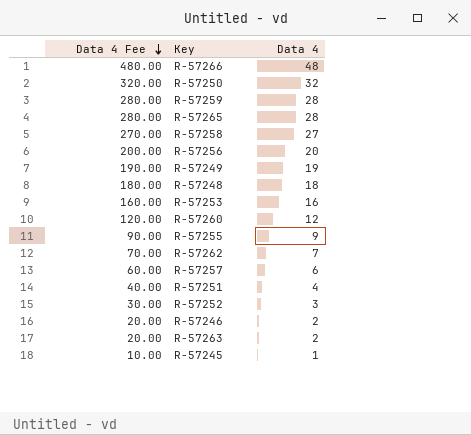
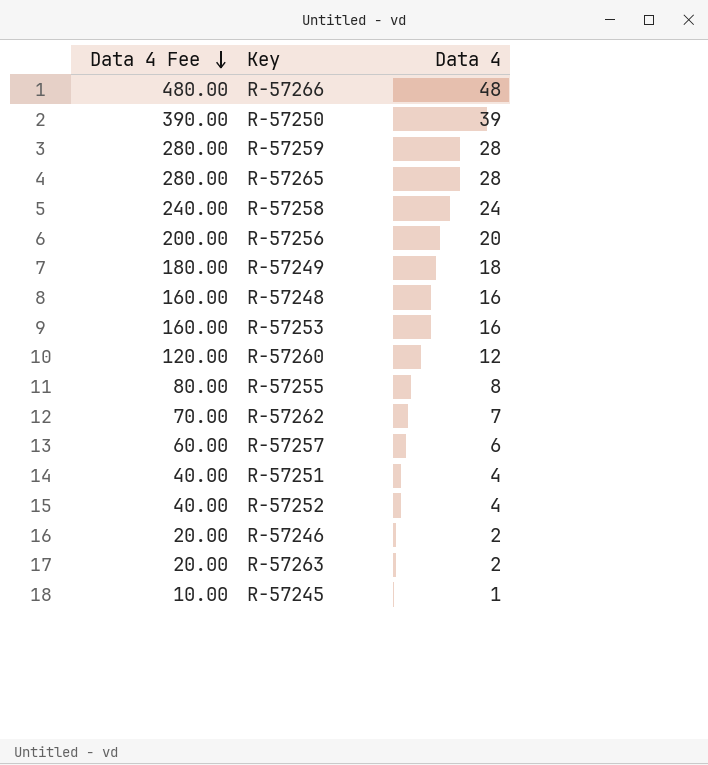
R-57250 | Data 4 Fee: 320.00 -> 390.00
R-57250 | Data 4: 32 -> 39
R-57258 | Data 4 Fee: 270.00 -> 240.00
R-57258 | Data 4: 27 -> 24
R-57249 | Data 4 Fee: 190.00 -> 180.00
R-57249 | Data 4: 19 -> 18
R-57248 | Data 4 Fee: 180.00 -> 160.00
R-57248 | Data 4: 18 -> 16
R-57255 | Data 4 Fee: 90.00 -> 80.00
R-57255 | Data 4: 9 -> 8
R-57252 | Data 4 Fee: 30.00 -> 40.00
R-57252 | Data 4: 3 -> 4

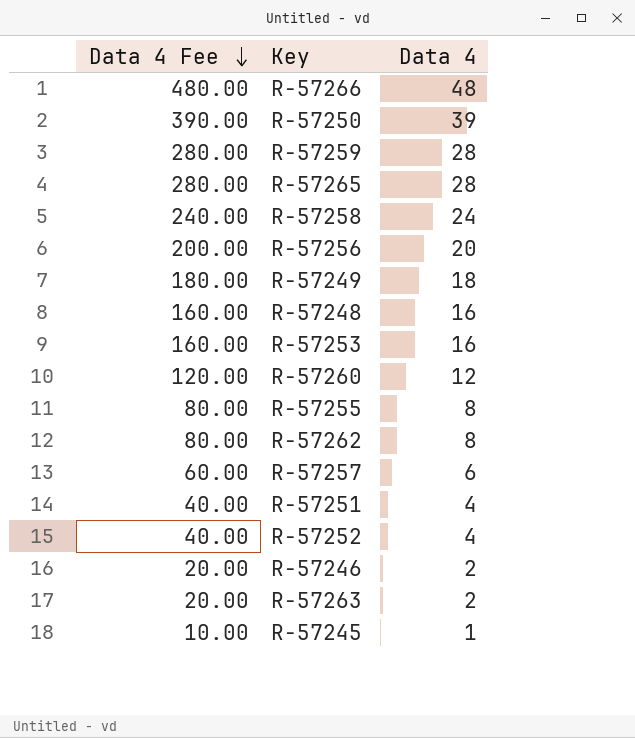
R-57262 | Data 4 Fee: 70.00 -> 80.00
R-57262 | Data 4: 7 -> 8

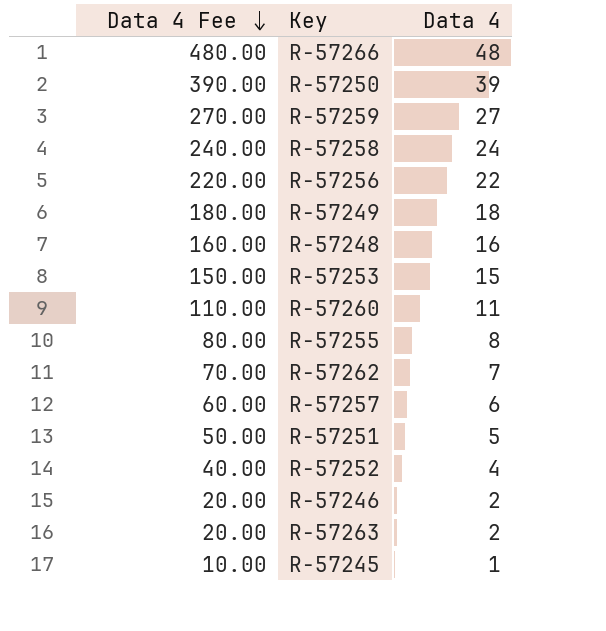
row R-57265: 280.00 | 28 -> none
R-57259 | Data 4 Fee: 280.00 -> 270.00
R-57259 | Data 4: 28 -> 27
R-57256 | Data 4 Fee: 200.00 -> 220.00
R-57256 | Data 4: 20 -> 22
R-57253 | Data 4 Fee: 160.00 -> 150.00
R-57253 | Data 4: 16 -> 15
R-57260 | Data 4 Fee: 120.00 -> 110.00
R-57260 | Data 4: 12 -> 11
R-57262 | Data 4 Fee: 80.00 -> 70.00
R-57262 | Data 4: 8 -> 7
R-57251 | Data 4 Fee: 40.00 -> 50.00
R-57251 | Data 4: 4 -> 5

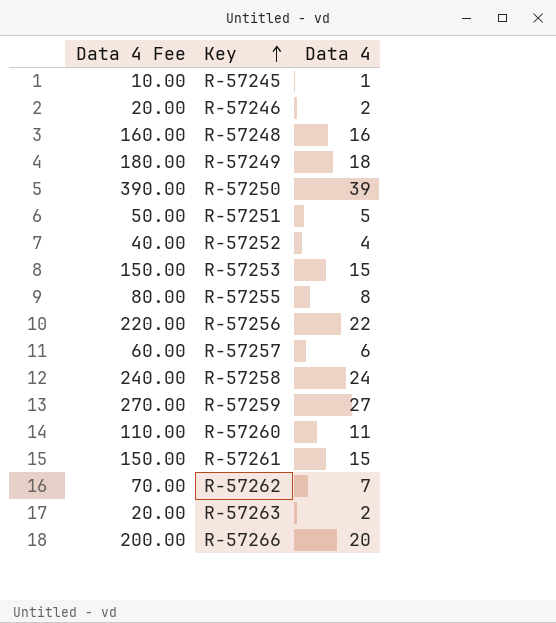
row order: Data 4 Fee descending -> Key ascending
row R-57261: none -> 150.00 | 15
R-57266 | Data 4 Fee: 480.00 -> 200.00
R-57266 | Data 4: 48 -> 20

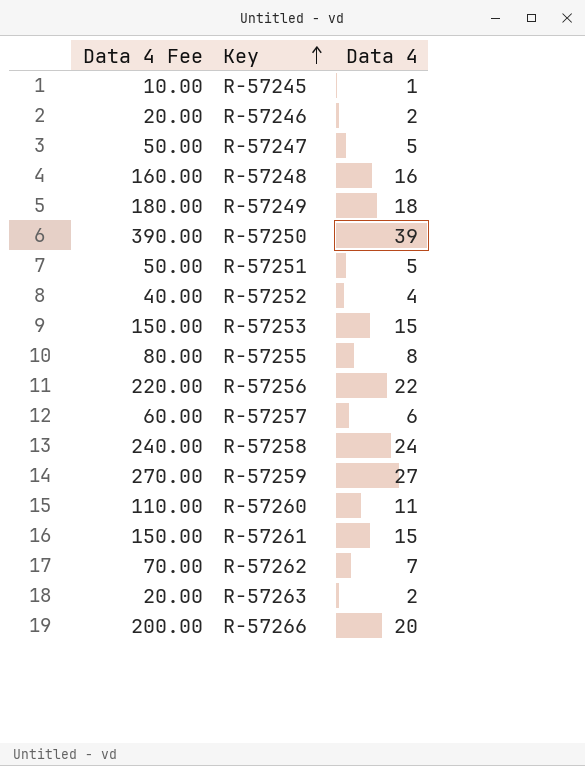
row R-57247: none -> 50.00 | 5

